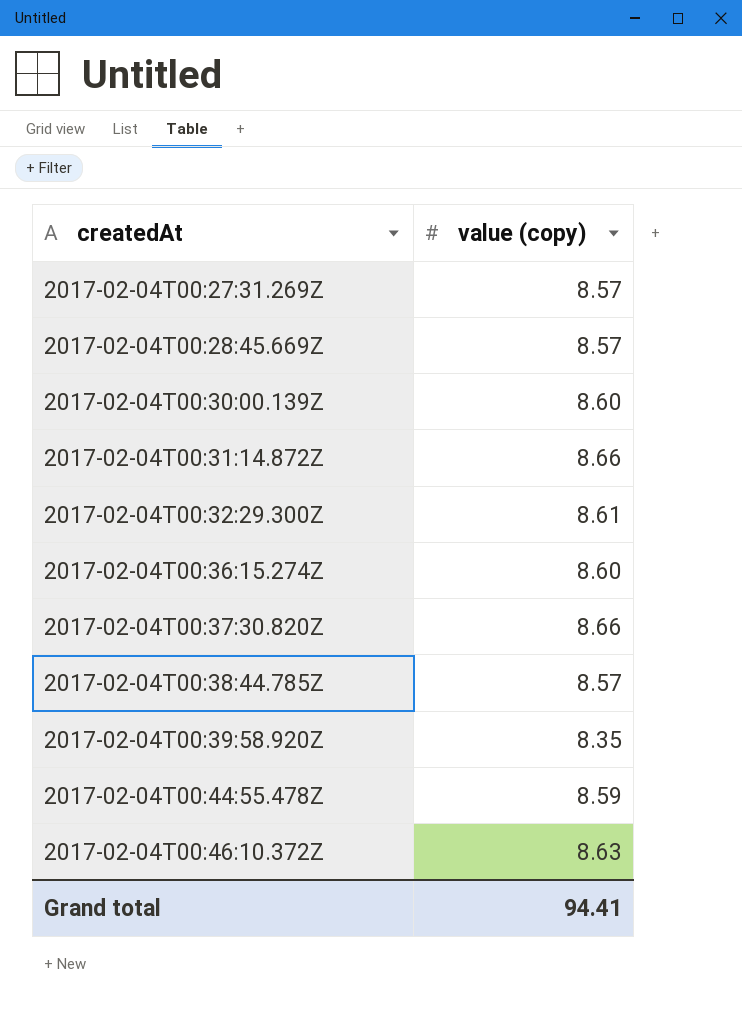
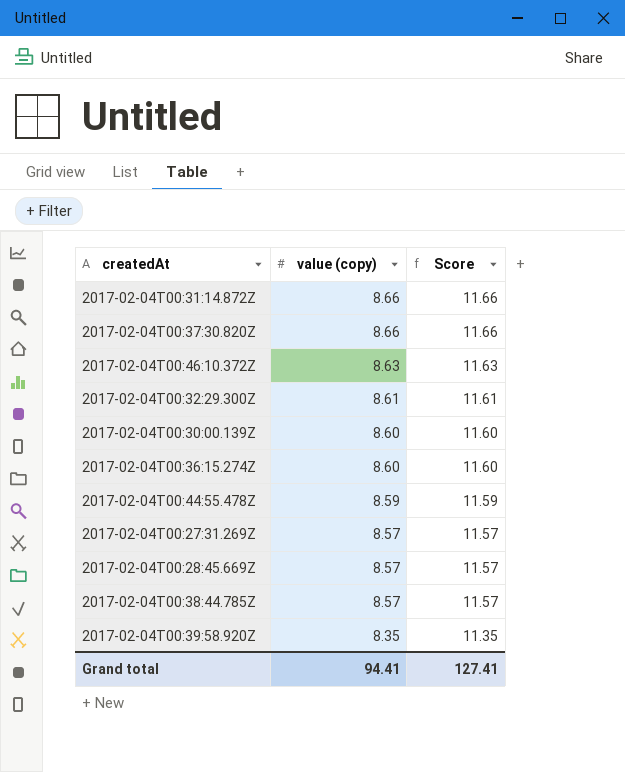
row order: createdAt ascending -> value (copy) descending
column Score | formula: none -> [value (copy)] + 3

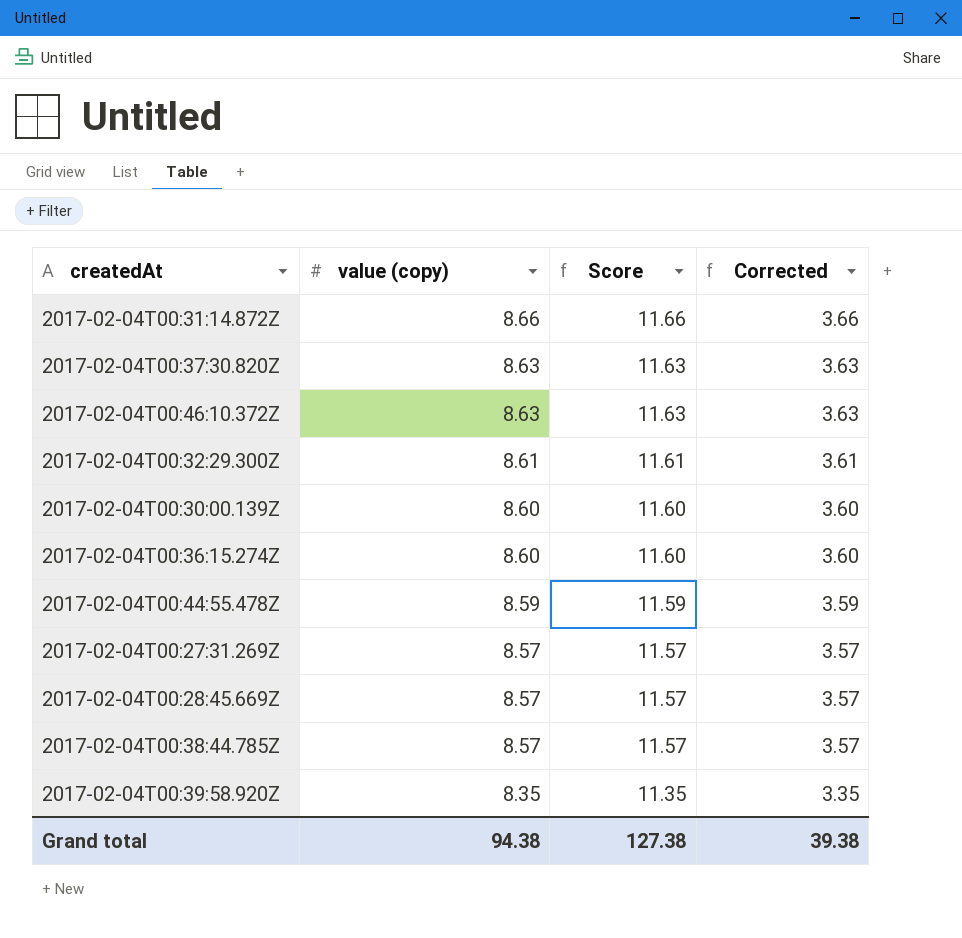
column Corrected | formula: none -> [value (copy)] - 5
2017-02-04T00:37:30.820Z | value (copy): 8.66 -> 8.63
2017-02-04T00:37:30.820Z | Score: 11.66 -> 11.63
Grand total | value (copy): 94.41 -> 94.38
Grand total | Score: 127.41 -> 127.38

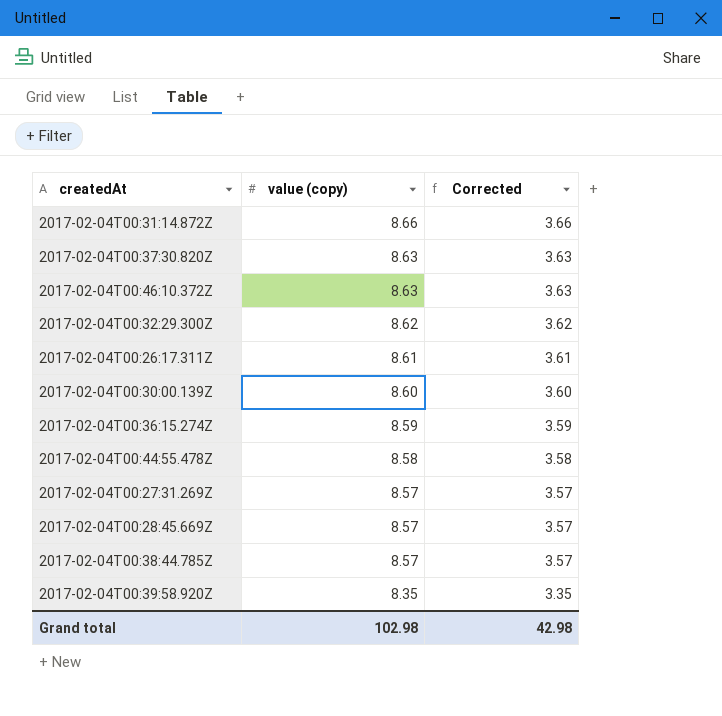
column Score | formula: [value (copy)] + 3 -> none
2017-02-04T00:32:29.300Z | value (copy): 8.61 -> 8.62
2017-02-04T00:32:29.300Z | Corrected: 3.61 -> 3.62
row 2017-02-04T00:26:17.311Z: none -> 8.61 | 3.61
2017-02-04T00:36:15.274Z | value (copy): 8.60 -> 8.59
2017-02-04T00:36:15.274Z | Corrected: 3.60 -> 3.59
2017-02-04T00:44:55.478Z | value (copy): 8.59 -> 8.58
2017-02-04T00:44:55.478Z | Corrected: 3.59 -> 3.58
Grand total | value (copy): 94.38 -> 102.98
Grand total | Corrected: 39.38 -> 42.98

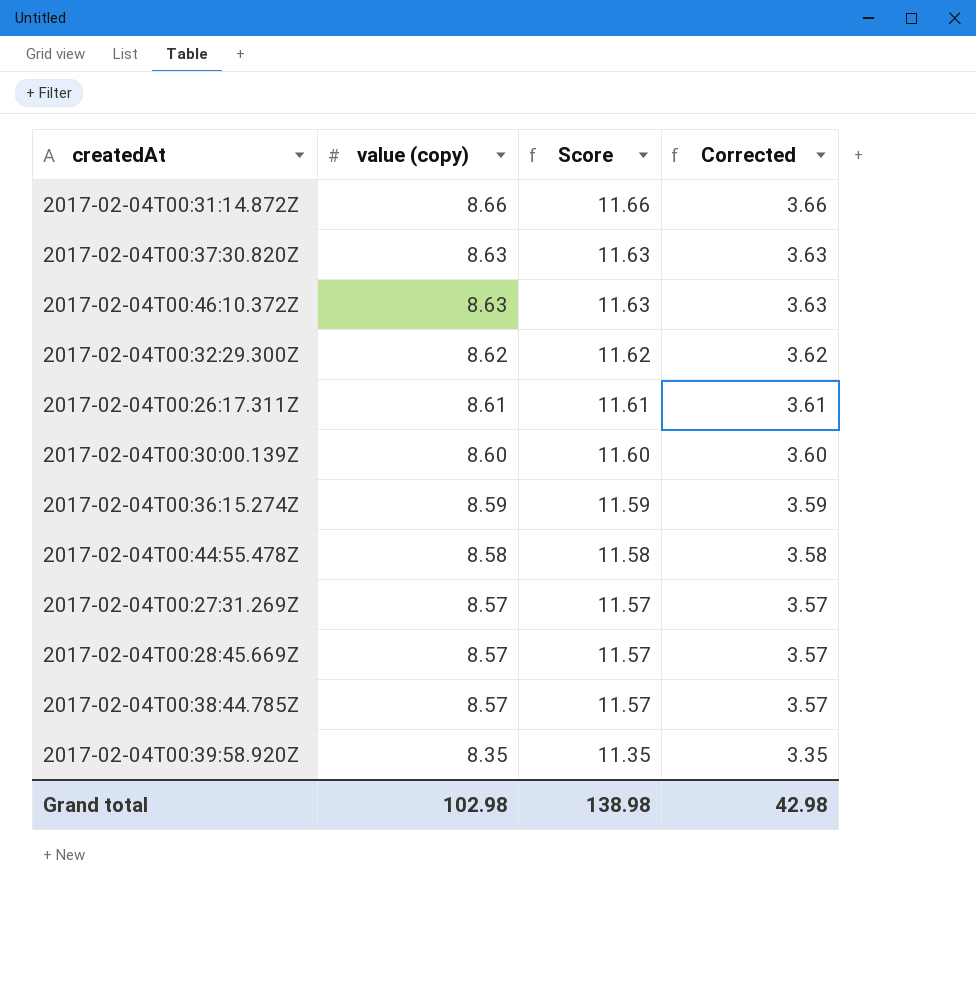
column Score | formula: none -> [value (copy)] + 3

